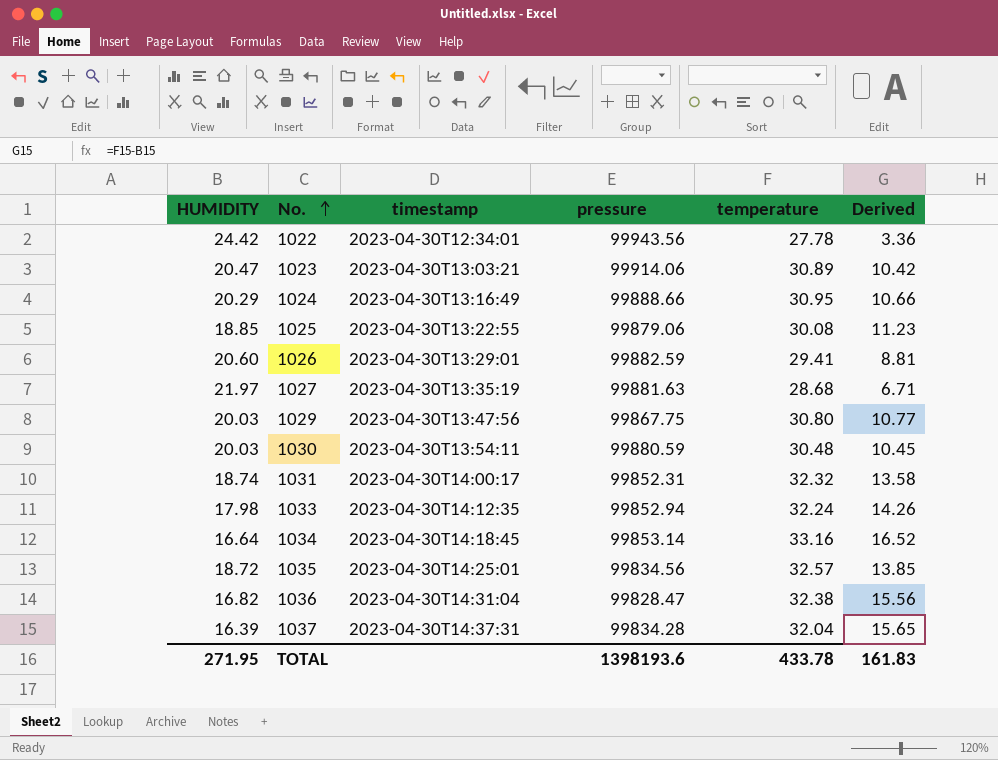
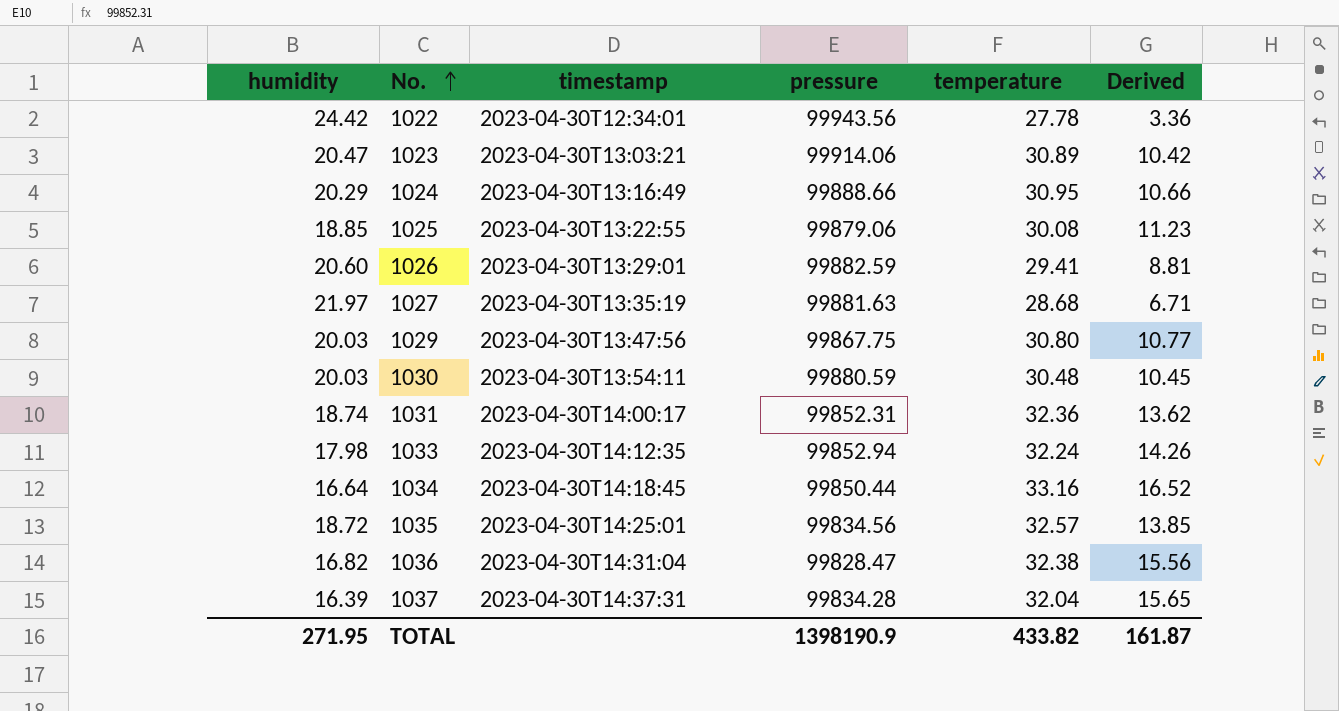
column name: HUMIDITY -> humidity
1031 | temperature: 32.32 -> 32.36
1031 | Derived: 13.58 -> 13.62
1034 | pressure: 99853.14 -> 99850.44
TOTAL | pressure: 1398193.6 -> 1398190.9
TOTAL | temperature: 433.78 -> 433.82
TOTAL | Derived: 161.83 -> 161.87

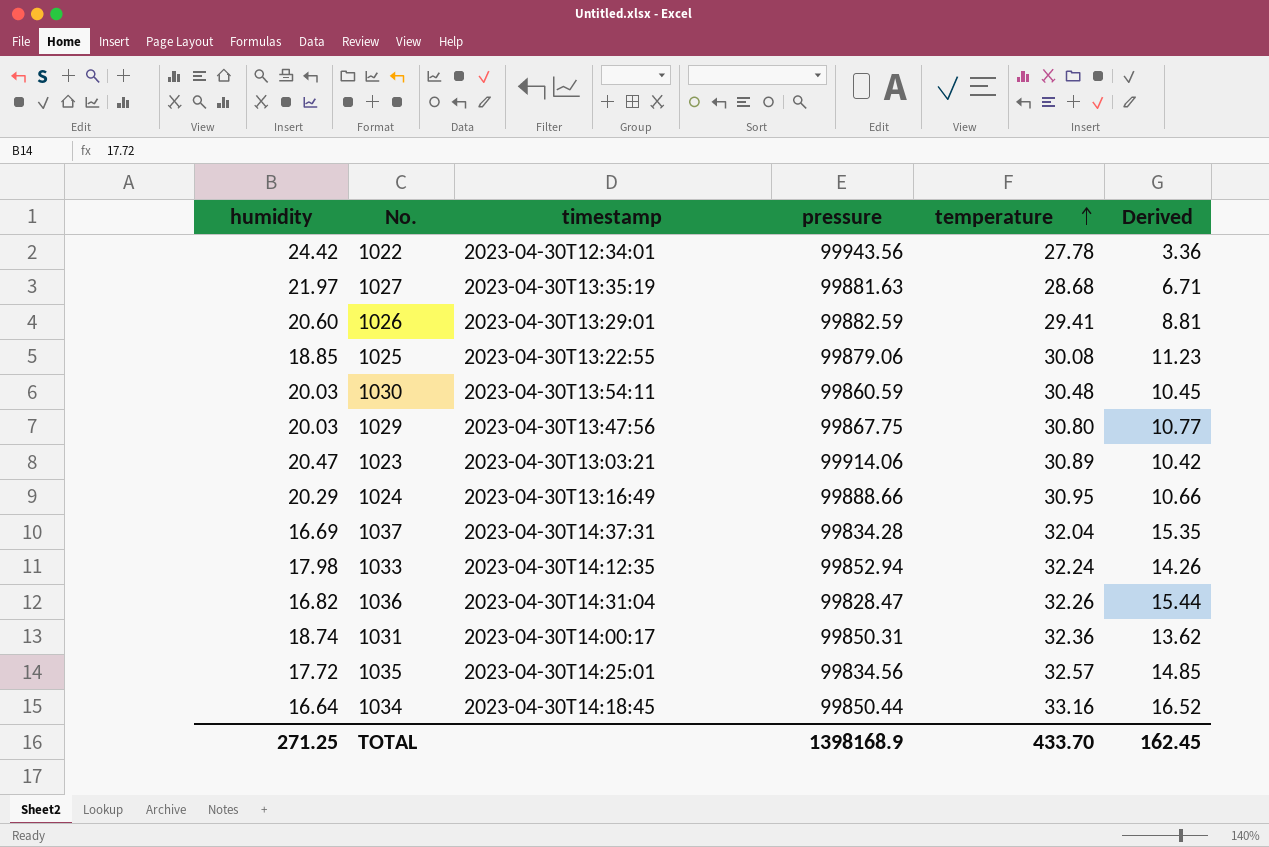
row order: No. ascending -> temperature ascending
1030 | pressure: 99880.59 -> 99860.59
1037 | humidity: 16.39 -> 16.69
1037 | Derived: 15.65 -> 15.35
1036 | temperature: 32.38 -> 32.26
1036 | Derived: 15.56 -> 15.44
1031 | pressure: 99852.31 -> 99850.31
1035 | humidity: 18.72 -> 17.72
1035 | Derived: 13.85 -> 14.85
TOTAL | humidity: 271.95 -> 271.25
TOTAL | pressure: 1398190.9 -> 1398168.9
TOTAL | temperature: 433.82 -> 433.70
TOTAL | Derived: 161.87 -> 162.45

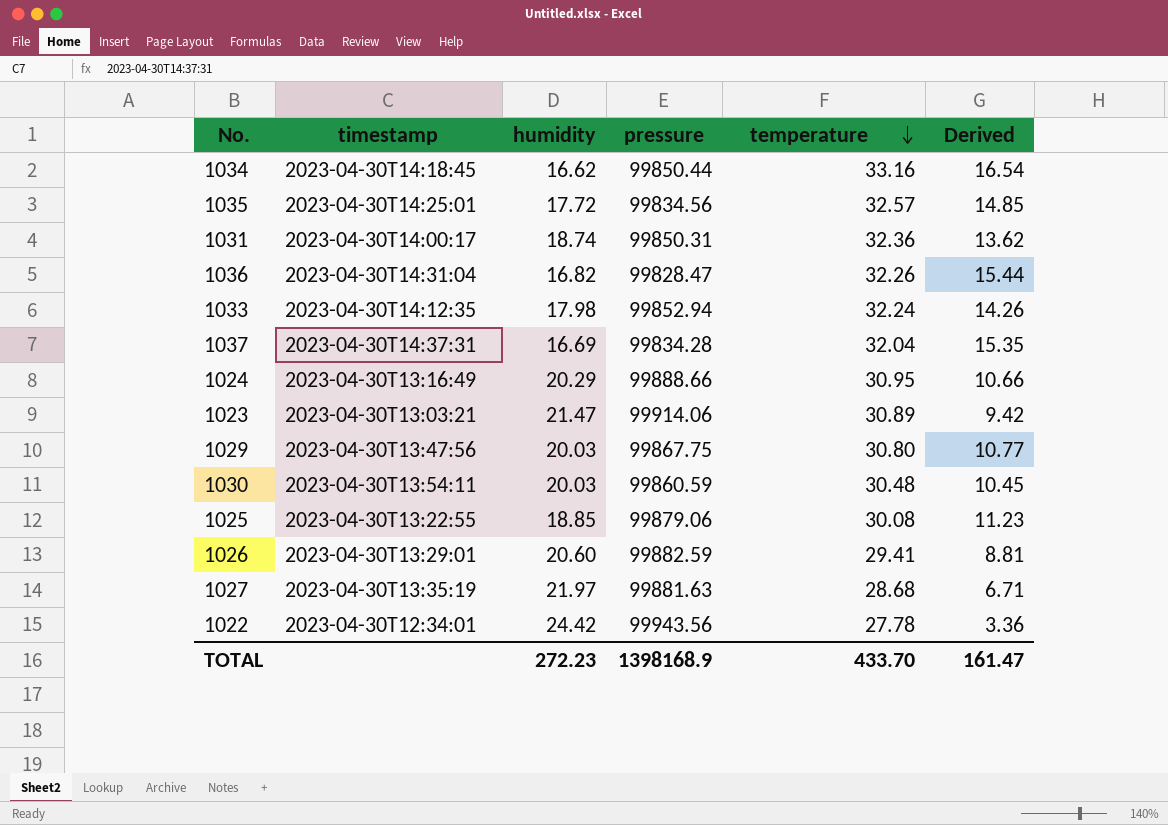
row order: temperature ascending -> temperature descending
column humidity | position: 1 -> 3
1034 | humidity: 16.64 -> 16.62
1034 | Derived: 16.52 -> 16.54
1023 | humidity: 20.47 -> 21.47
1023 | Derived: 10.42 -> 9.42
TOTAL | humidity: 271.25 -> 272.23
TOTAL | Derived: 162.45 -> 161.47

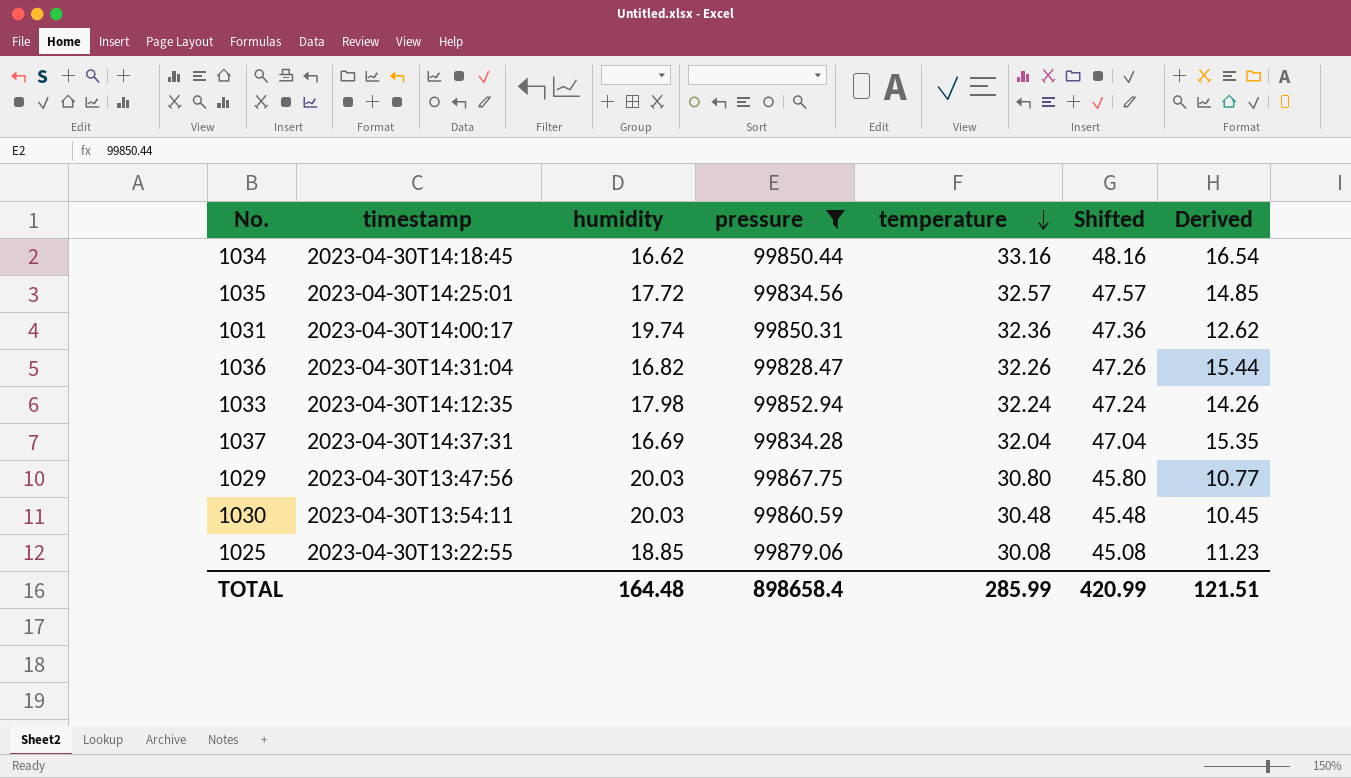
filter: none -> pressure <= 99879.06
column Shifted | formula: none -> [temperature] + 15
1031 | humidity: 18.74 -> 19.74
1031 | Derived: 13.62 -> 12.62
TOTAL | humidity: 272.23 -> 164.48
TOTAL | pressure: 1398168.9 -> 898658.4
TOTAL | temperature: 433.70 -> 285.99
TOTAL | Derived: 161.47 -> 121.51

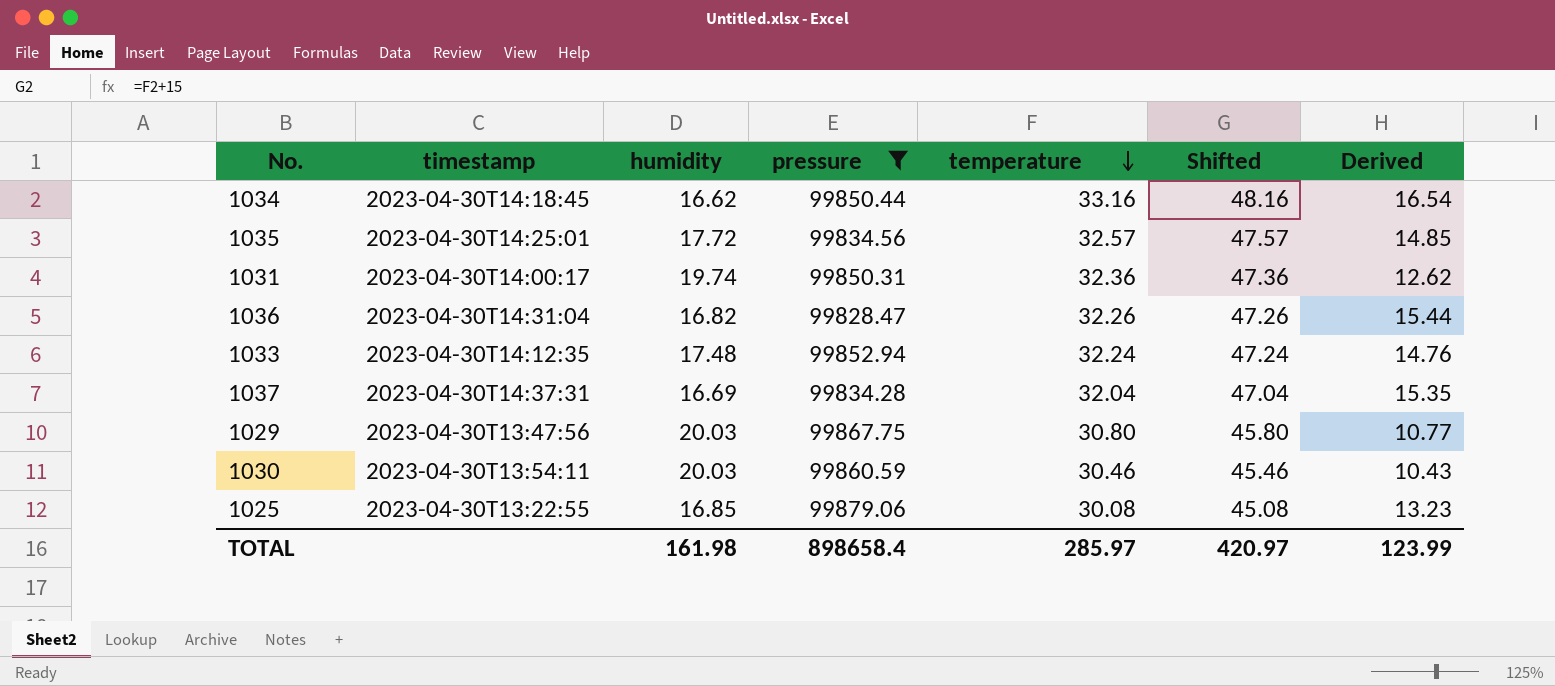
1033 | humidity: 17.98 -> 17.48
1033 | Derived: 14.26 -> 14.76
1030 | temperature: 30.48 -> 30.46
1030 | Shifted: 45.48 -> 45.46
1030 | Derived: 10.45 -> 10.43
1025 | humidity: 18.85 -> 16.85
1025 | Derived: 11.23 -> 13.23
TOTAL | humidity: 164.48 -> 161.98
TOTAL | temperature: 285.99 -> 285.97
TOTAL | Shifted: 420.99 -> 420.97
TOTAL | Derived: 121.51 -> 123.99

